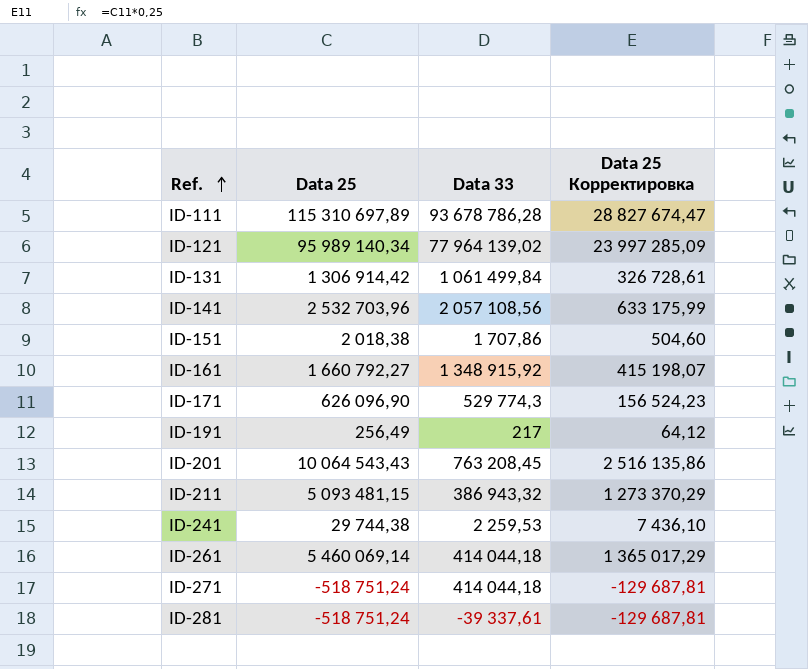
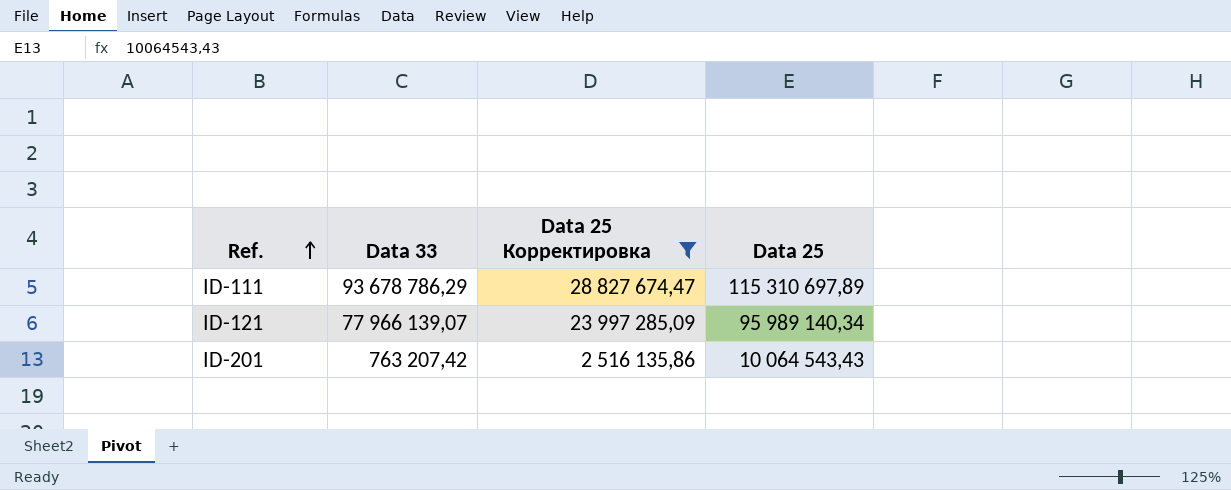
filter: none -> Data 25 Корректировка >= 2 516 135,86
column Data 25 | position: 2 -> 4
ID-111 | Data 33: 93 678 786,28 -> 93 678 786,29
ID-121 | Data 33: 77 964 139,02 -> 77 966 139,07
ID-201 | Data 33: 763 208,45 -> 763 207,42

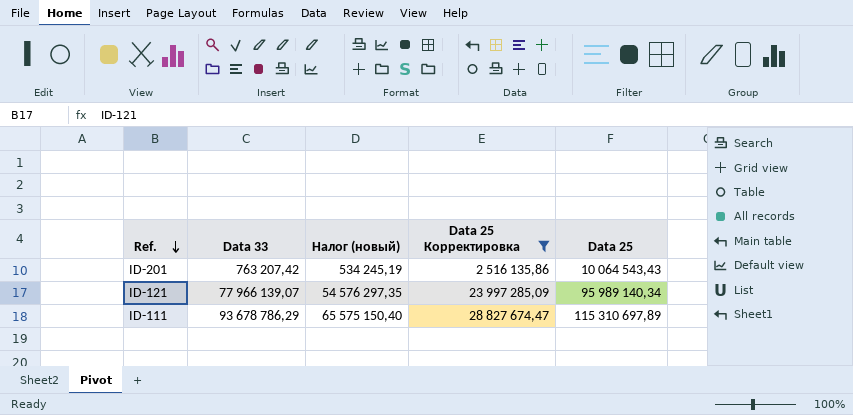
row order: Ref. ascending -> Ref. descending
column Налог (новый) | formula: none -> [Data 33] * 0,7

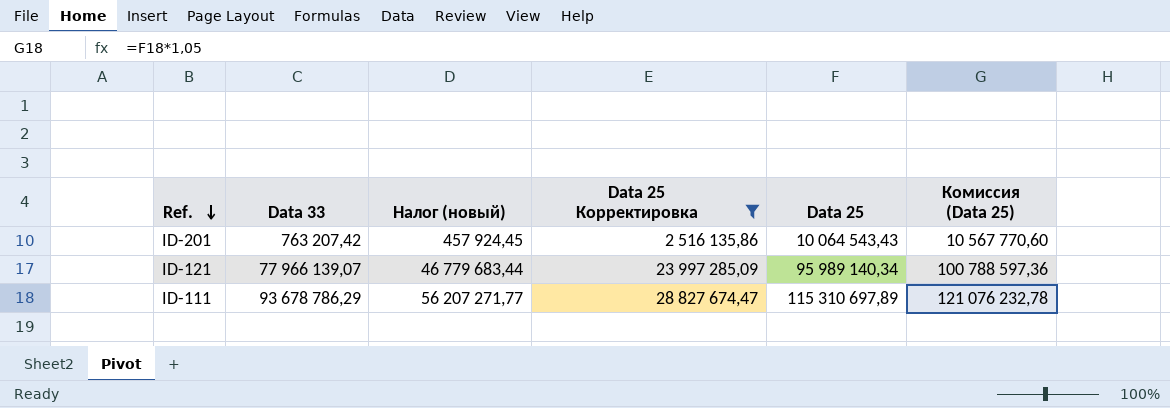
column Налог (новый) | formula: [Data 33] * 0,7 -> [Data 33] * 0,6
column Комиссия (Data 25) | formula: none -> [Data 25] * 1,05

